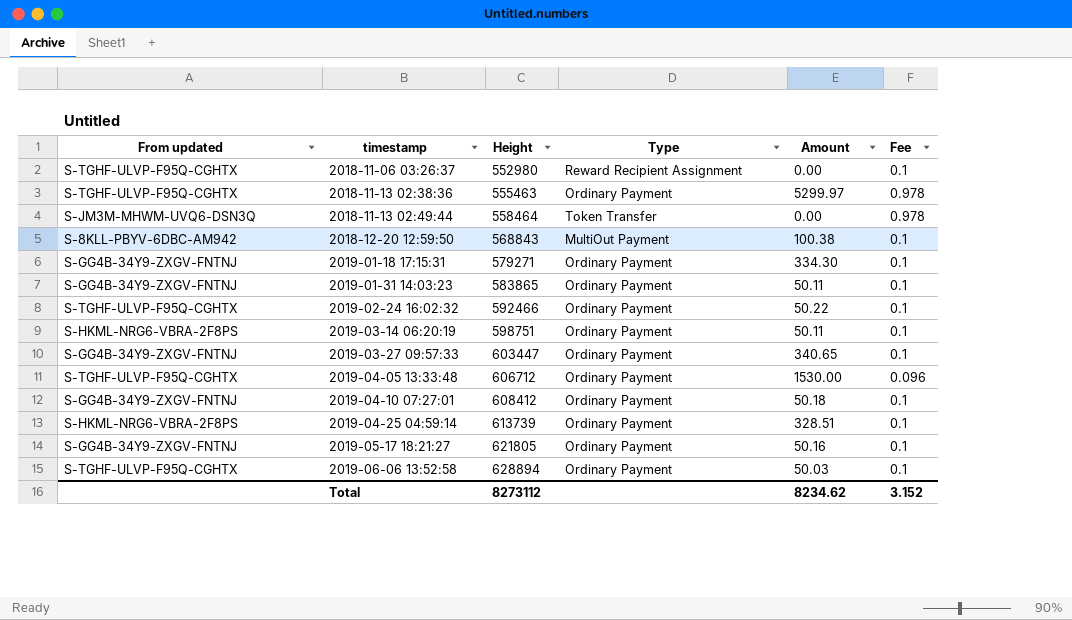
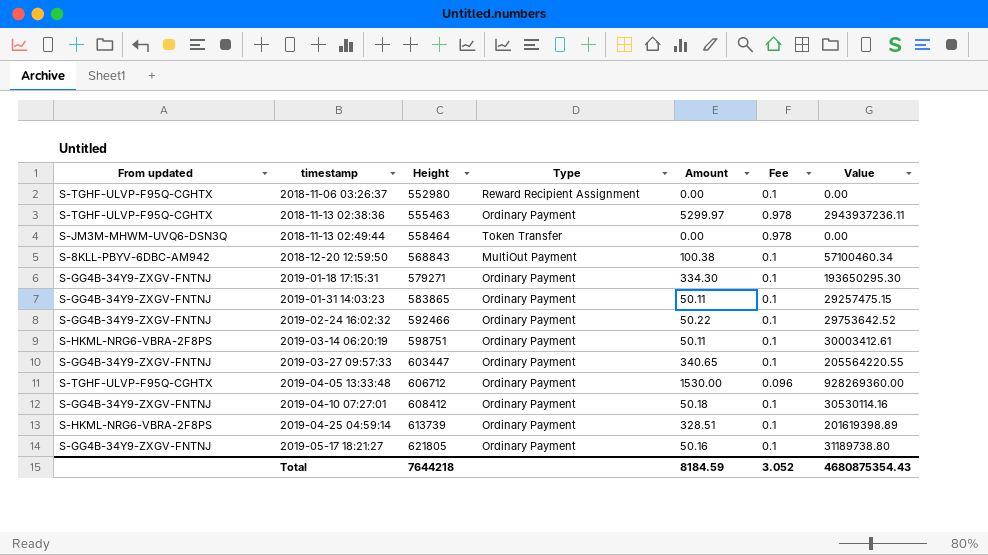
column Value | formula: none -> [Height] * [Amount]
row 2019-06-06 13:52:58: S-TGHF-ULVP-F95Q-CGHTX | 628894 | Ordinary Payment | 50.03 | 0.1 -> none
2019-02-24 16:02:32 | From updated: S-TGHF-ULVP-F95Q-CGHTX -> S-GG4B-34Y9-ZXGV-FNTNJ
Total | Height: 8273112 -> 7644218
Total | Amount: 8234.62 -> 8184.59
Total | Fee: 3.152 -> 3.052

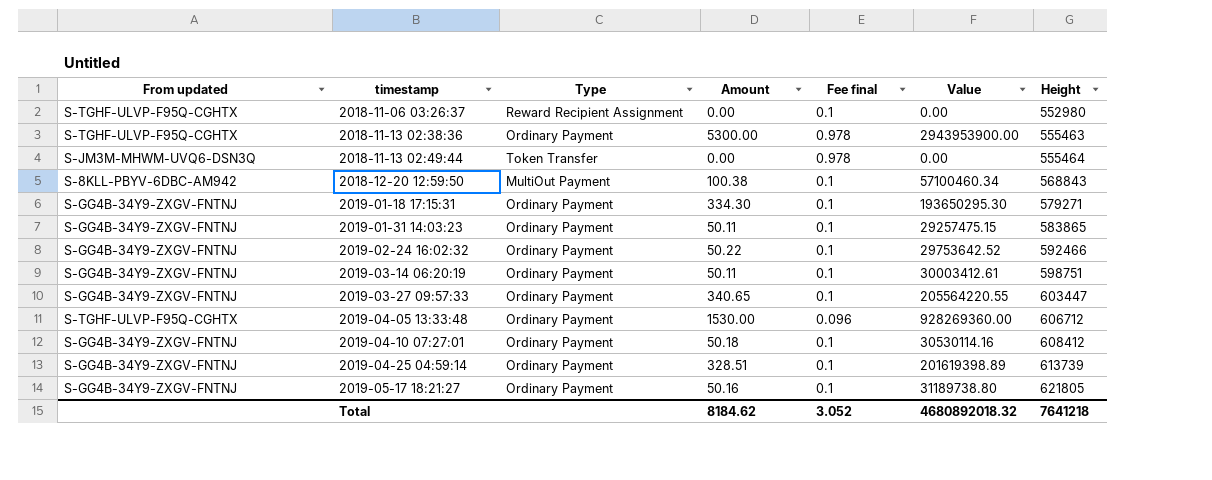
column name: Fee -> Fee final
column Height | position: 3 -> 7
2018-11-13 02:38:36 | Amount: 5299.97 -> 5300.00
2018-11-13 02:38:36 | Value: 2943937236.11 -> 2943953900.00
2018-11-13 02:49:44 | Height: 558464 -> 555464
2019-03-14 06:20:19 | From updated: S-HKML-NRG6-VBRA-2F8PS -> S-GG4B-34Y9-ZXGV-FNTNJ
2019-04-25 04:59:14 | From updated: S-HKML-NRG6-VBRA-2F8PS -> S-GG4B-34Y9-ZXGV-FNTNJ
Total | Amount: 8184.59 -> 8184.62
Total | Value: 4680875354.43 -> 4680892018.32
Total | Height: 7644218 -> 7641218

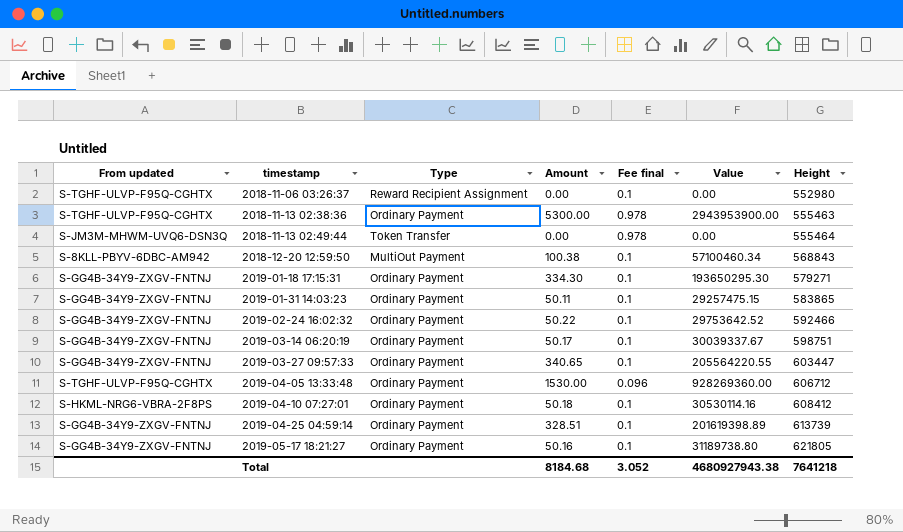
2019-03-14 06:20:19 | Amount: 50.11 -> 50.17
2019-03-14 06:20:19 | Value: 30003412.61 -> 30039337.67
2019-04-10 07:27:01 | From updated: S-GG4B-34Y9-ZXGV-FNTNJ -> S-HKML-NRG6-VBRA-2F8PS
Total | Amount: 8184.62 -> 8184.68
Total | Value: 4680892018.32 -> 4680927943.38

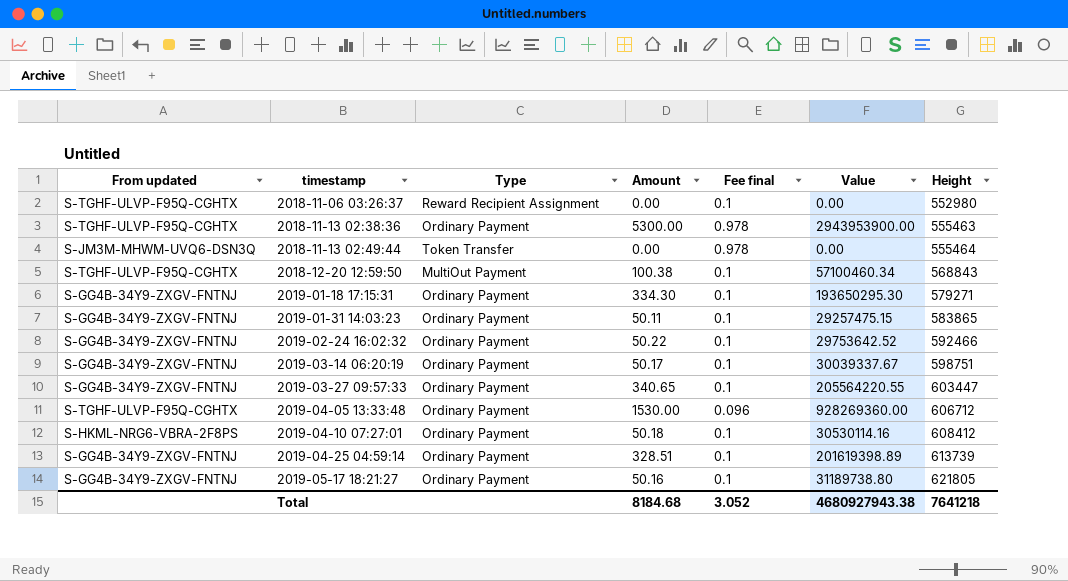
2018-12-20 12:59:50 | From updated: S-8KLL-PBYV-6DBC-AM942 -> S-TGHF-ULVP-F95Q-CGHTX

